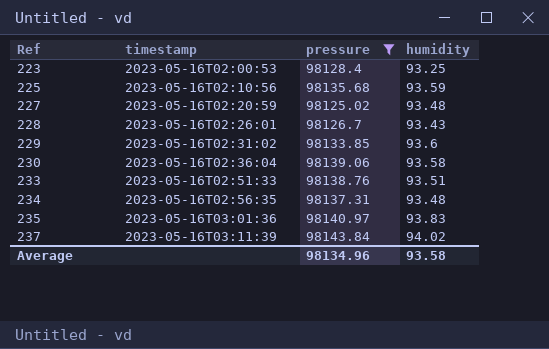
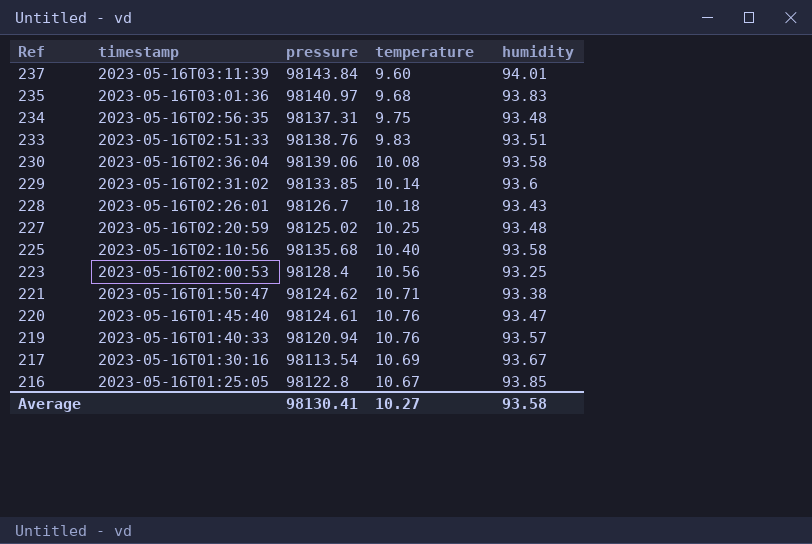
filter: pressure >= 98125.02 -> none
row order: Ref ascending -> Ref descending
column temperature | position: none -> 4
237 | humidity: 94.02 -> 94.01
225 | humidity: 93.59 -> 93.58
Average | pressure: 98134.96 -> 98130.41

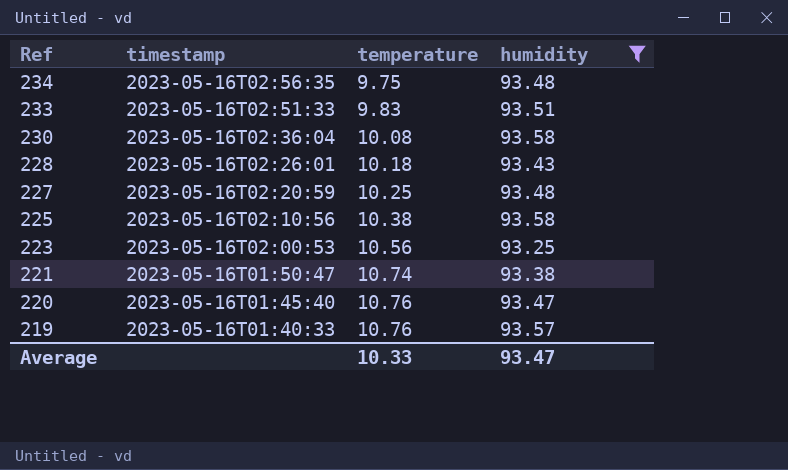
filter: none -> humidity <= 93.58
column pressure | position: 3 -> none
225 | temperature: 10.40 -> 10.38
221 | temperature: 10.71 -> 10.74
Average | temperature: 10.27 -> 10.33
Average | humidity: 93.58 -> 93.47

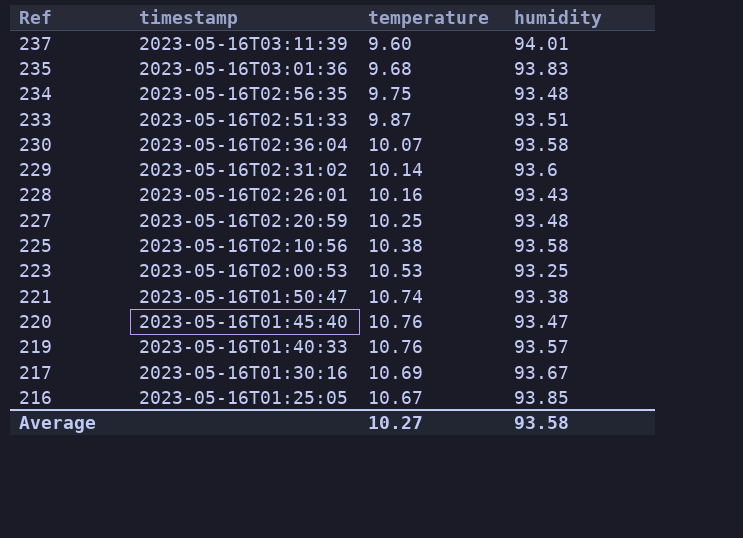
filter: humidity <= 93.58 -> none
233 | temperature: 9.83 -> 9.87
230 | temperature: 10.08 -> 10.07
228 | temperature: 10.18 -> 10.16
223 | temperature: 10.56 -> 10.53
Average | temperature: 10.33 -> 10.27
Average | humidity: 93.47 -> 93.58

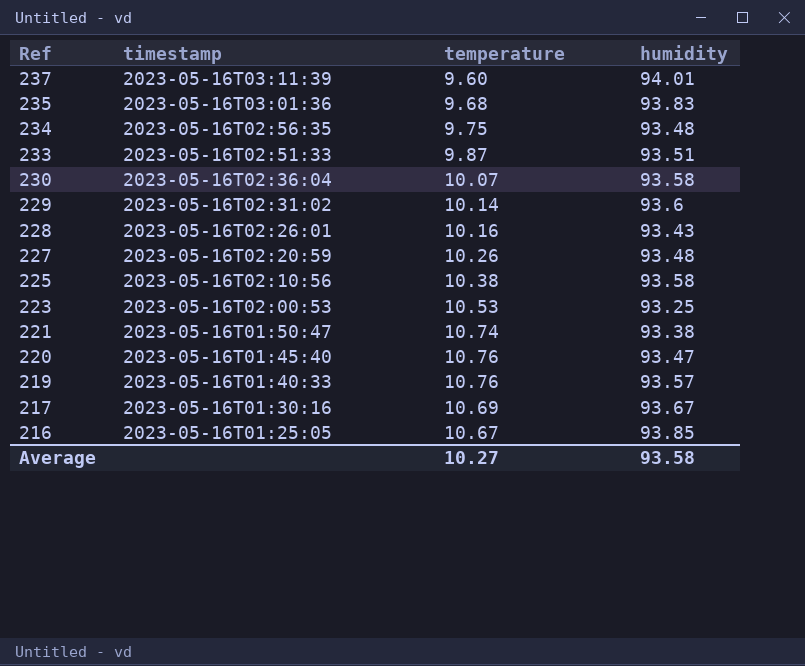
227 | temperature: 10.25 -> 10.26

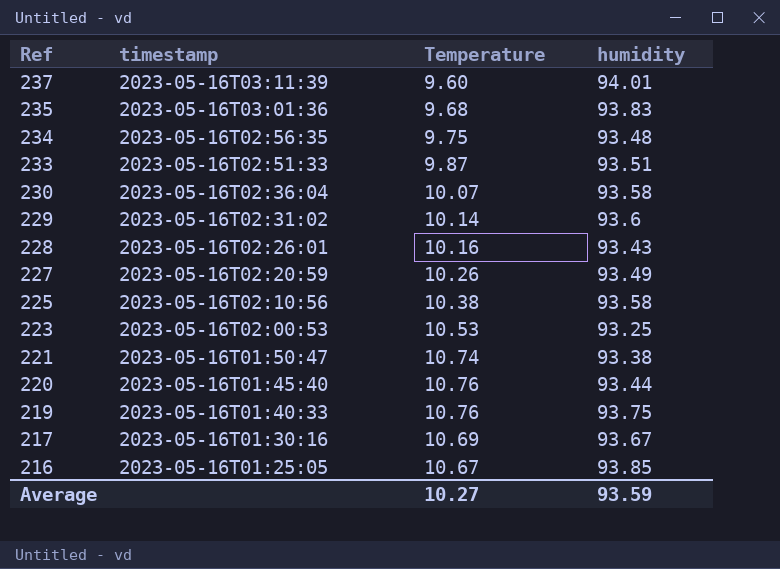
column name: temperature -> Temperature
227 | humidity: 93.48 -> 93.49
220 | humidity: 93.47 -> 93.44
219 | humidity: 93.57 -> 93.75
Average | humidity: 93.58 -> 93.59

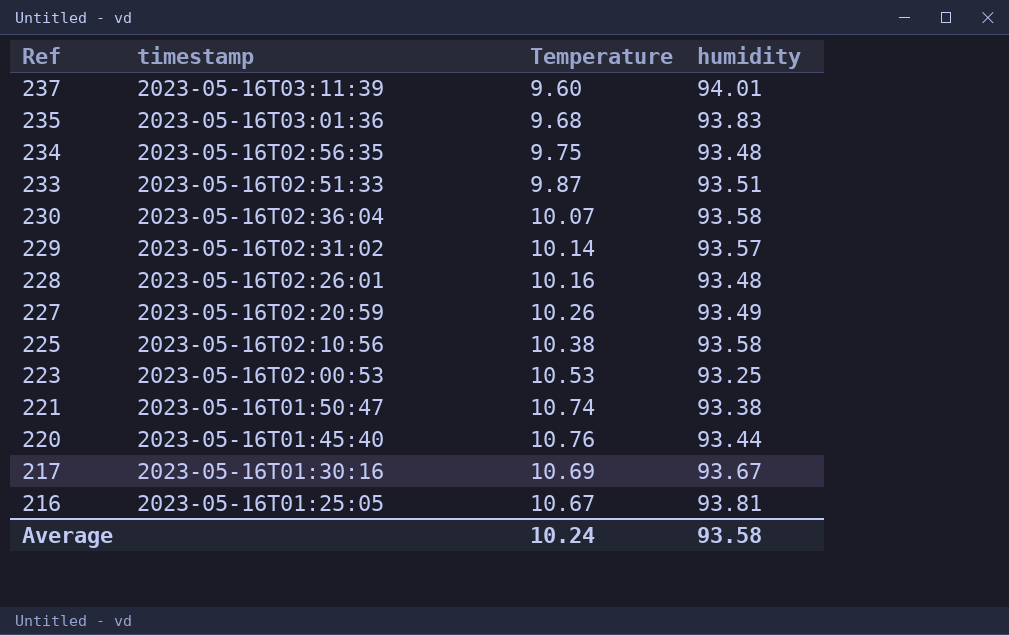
row 219: 2023-05-16T01:40:33 | 10.76 | 93.75 -> none
229 | humidity: 93.6 -> 93.57
228 | humidity: 93.43 -> 93.48
216 | humidity: 93.85 -> 93.81
Average | Temperature: 10.27 -> 10.24
Average | humidity: 93.59 -> 93.58

